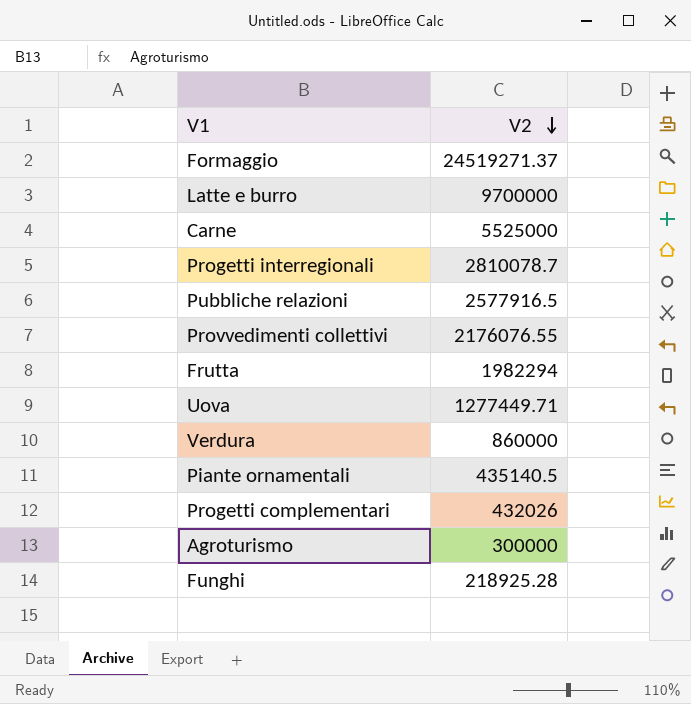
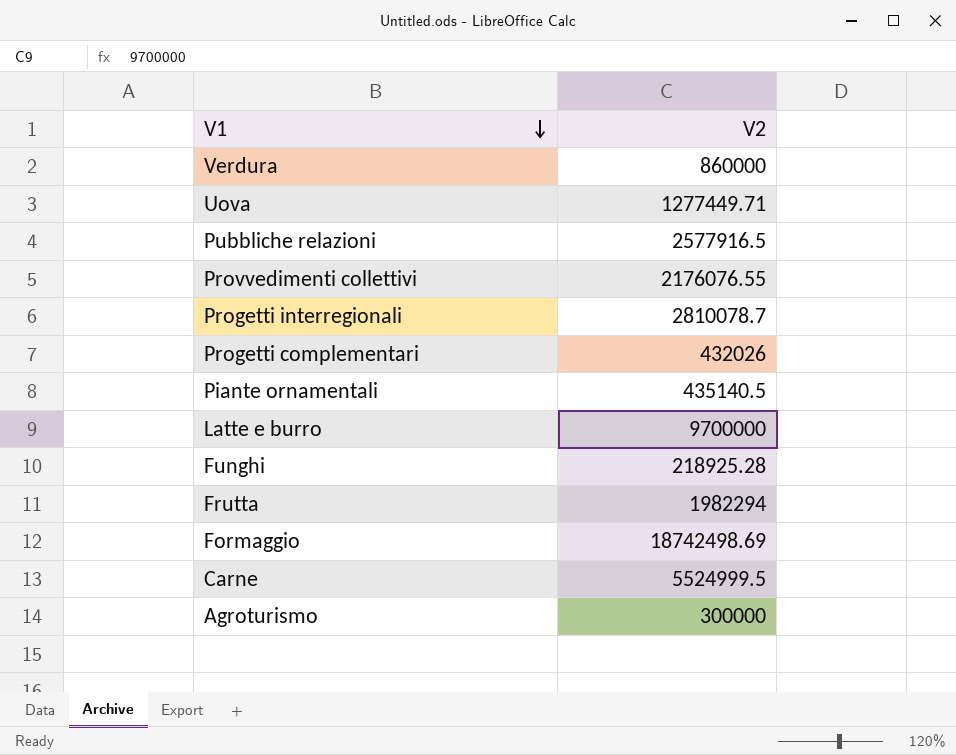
row order: V2 descending -> V1 descending
Formaggio | V2: 24519271.37 -> 18742498.69
Carne | V2: 5525000 -> 5524999.5

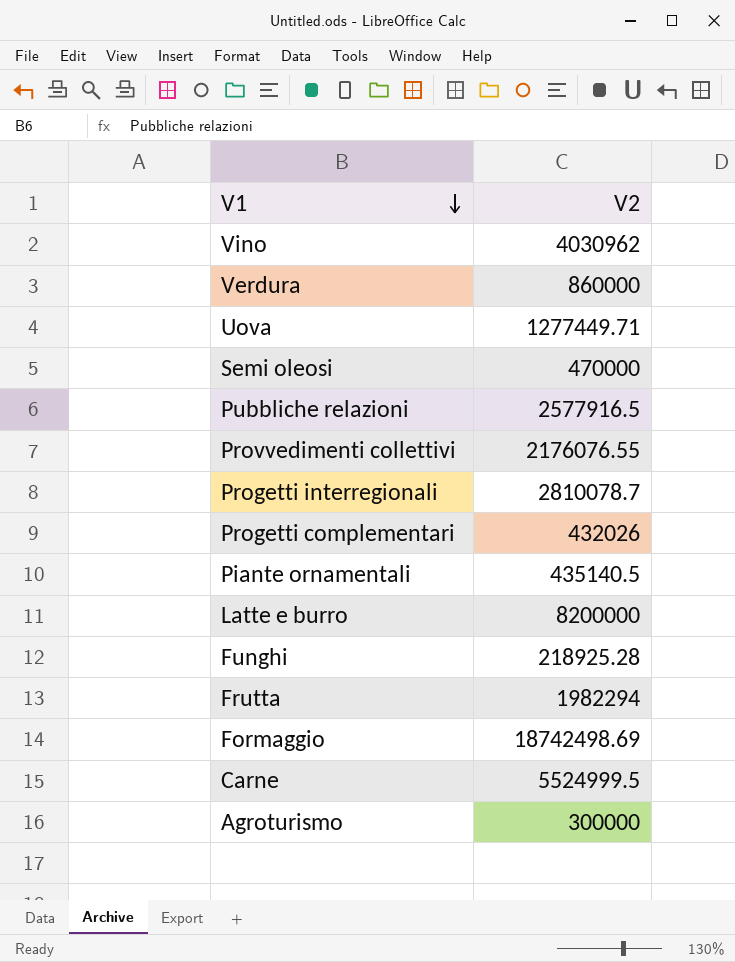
row Vino: none -> 4030962
row Semi oleosi: none -> 470000
Latte e burro | V2: 9700000 -> 8200000

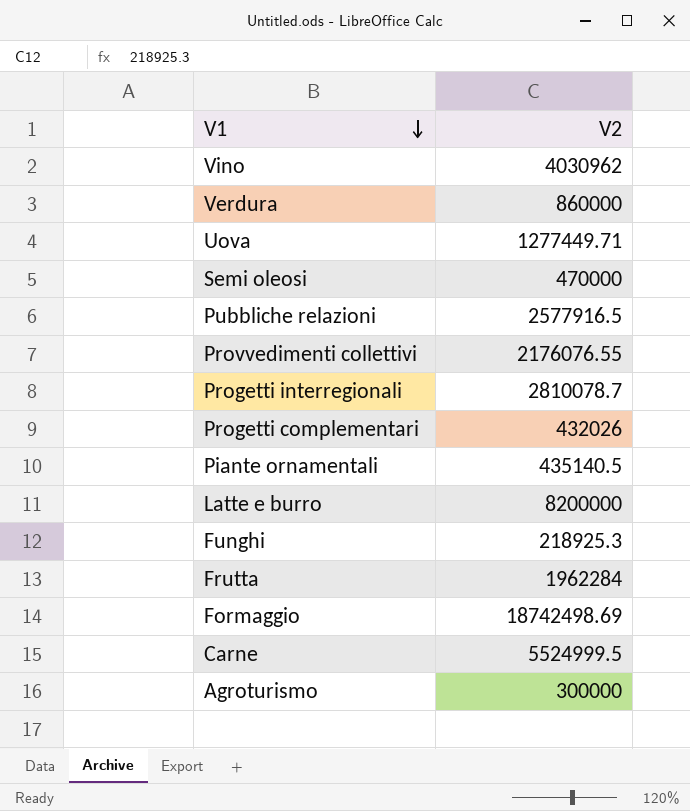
Funghi | V2: 218925.28 -> 218925.3
Frutta | V2: 1982294 -> 1962284

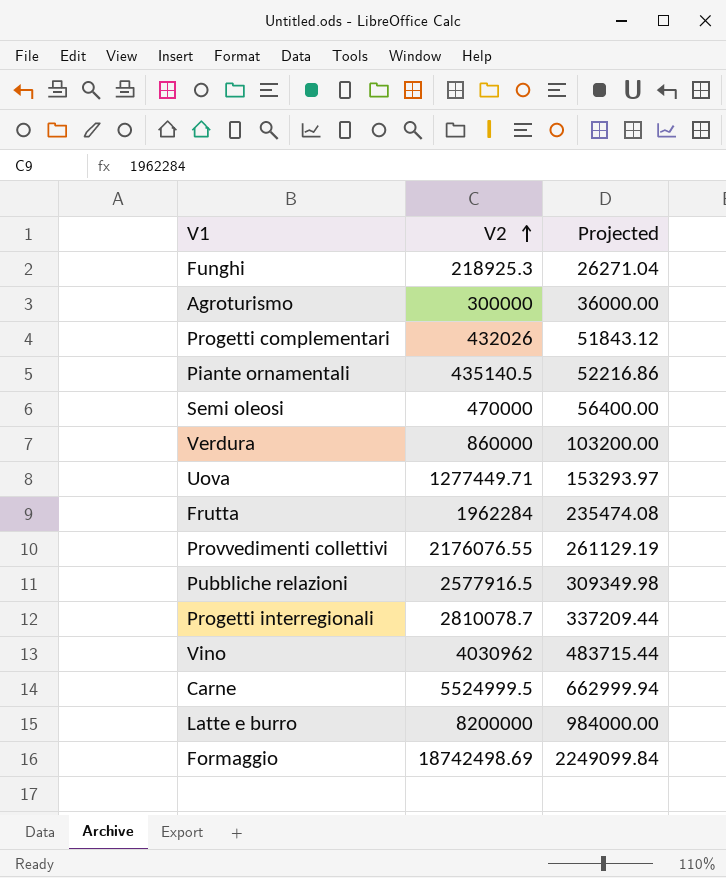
row order: V1 descending -> V2 ascending
column Projected | formula: none -> [V2] * 0.12

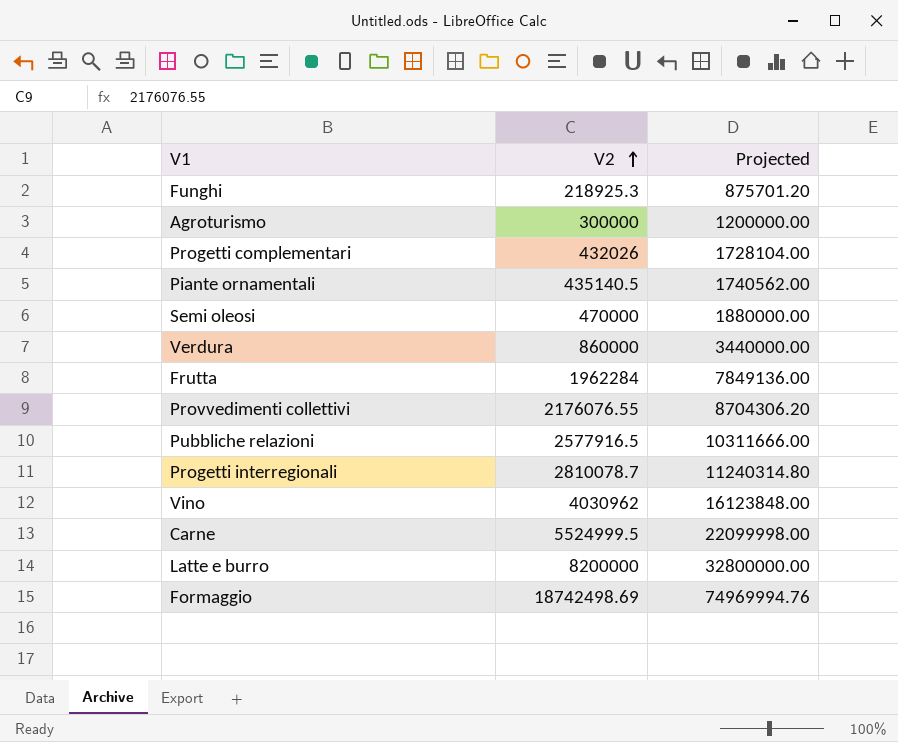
column Projected | formula: [V2] * 0.12 -> [V2] * 4
row Uova: 1277449.71 | 153293.97 -> none

